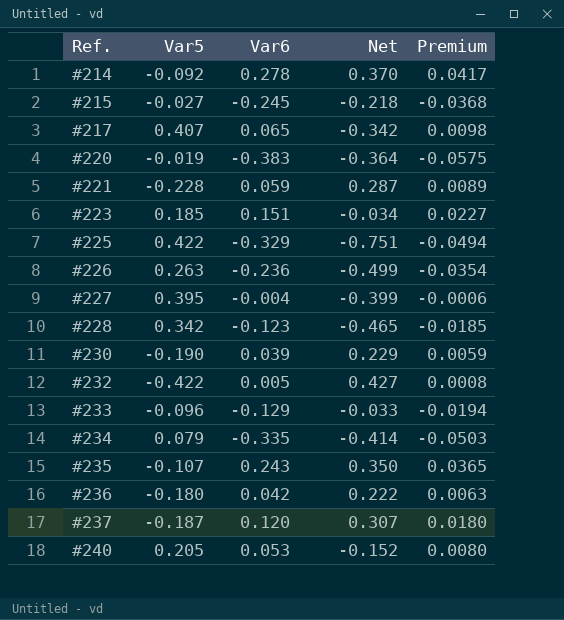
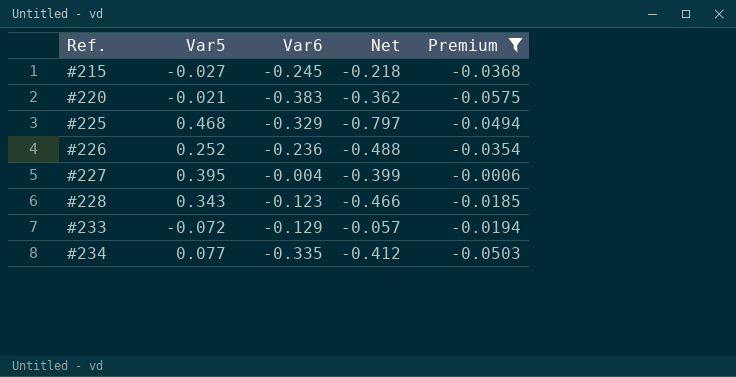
filter: none -> Premium <= -0.0006
#220 | Var5: -0.019 -> -0.021
#220 | Net: -0.364 -> -0.362
#225 | Var5: 0.422 -> 0.468
#225 | Net: -0.751 -> -0.797
#226 | Var5: 0.263 -> 0.252
#226 | Net: -0.499 -> -0.488
#228 | Var5: 0.342 -> 0.343
#228 | Net: -0.465 -> -0.466
#233 | Var5: -0.096 -> -0.072
#233 | Net: -0.033 -> -0.057
#234 | Var5: 0.079 -> 0.077
#234 | Net: -0.414 -> -0.412

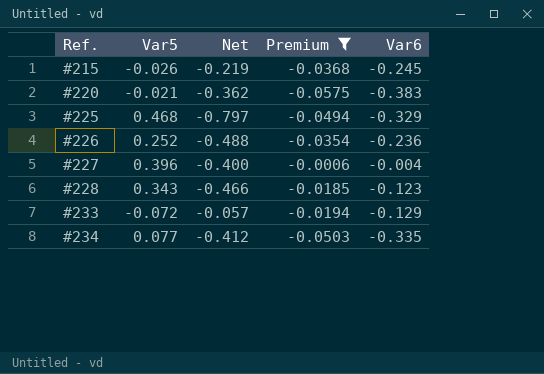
column Var6 | position: 3 -> 5
#215 | Var5: -0.027 -> -0.026
#215 | Net: -0.218 -> -0.219
#227 | Var5: 0.395 -> 0.396
#227 | Net: -0.399 -> -0.400

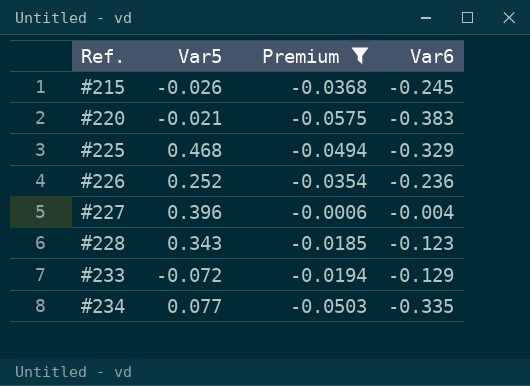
column Net | formula: [Var6] - [Var5] -> none

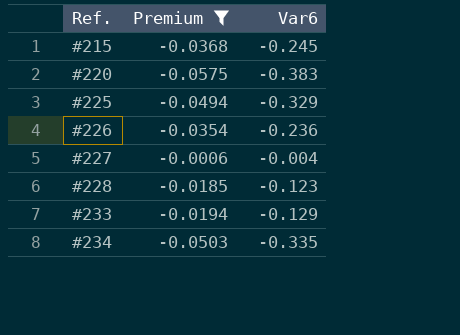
column Var5 | position: 2 -> none

